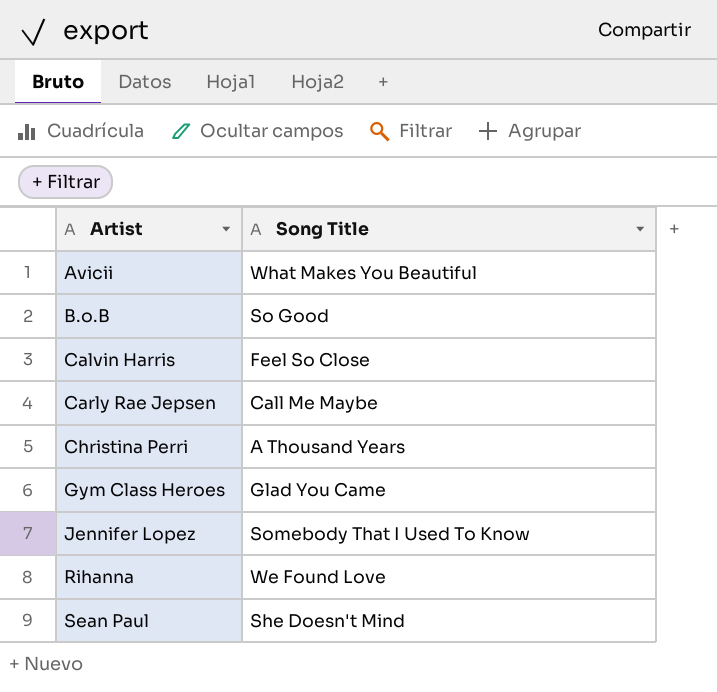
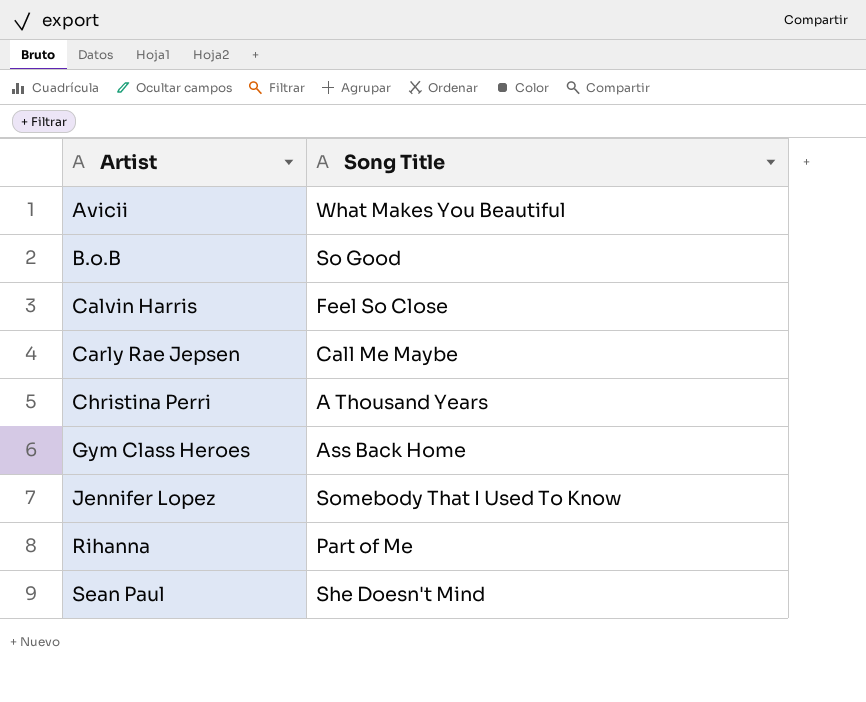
Gym Class Heroes | Song Title: Glad You Came -> Ass Back Home
Rihanna | Song Title: We Found Love -> Part of Me

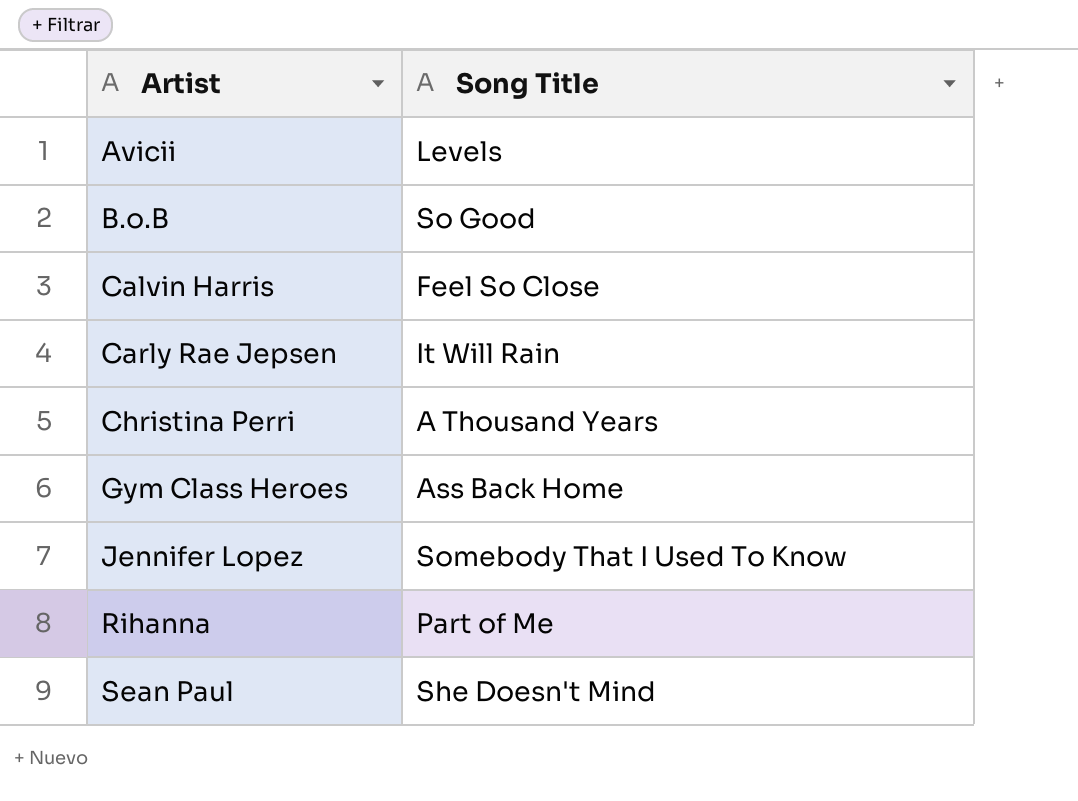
Avicii | Song Title: What Makes You Beautiful -> Levels
Carly Rae Jepsen | Song Title: Call Me Maybe -> It Will Rain

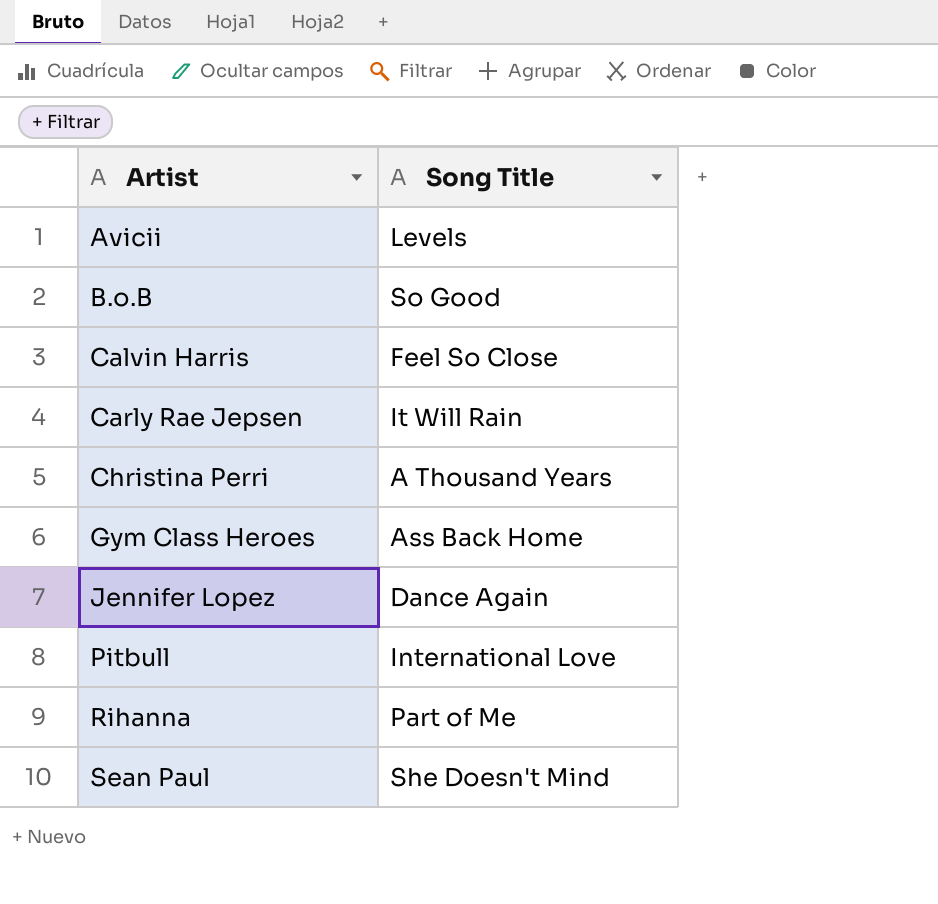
Jennifer Lopez | Song Title: Somebody That I Used To Know -> Dance Again
row Pitbull: none -> International Love

